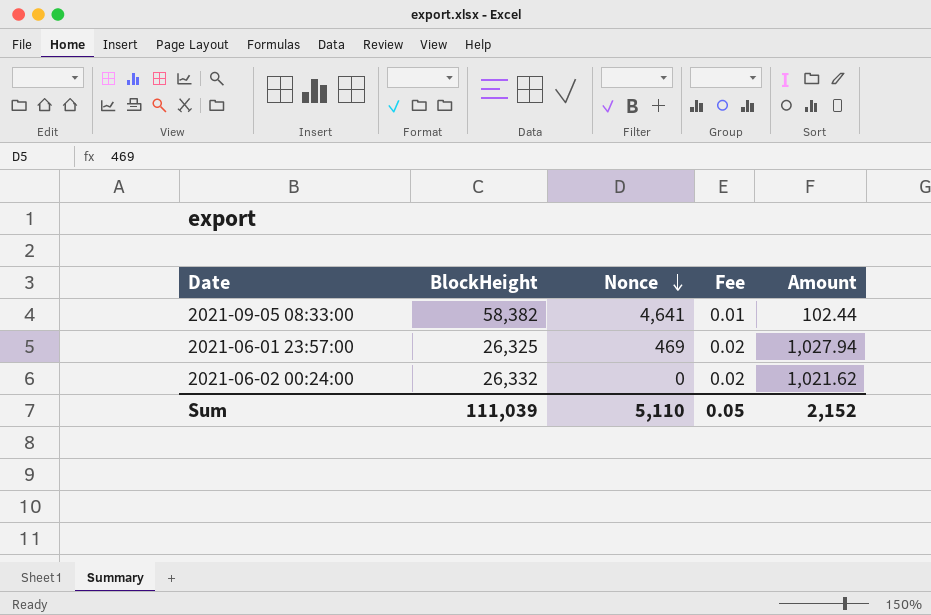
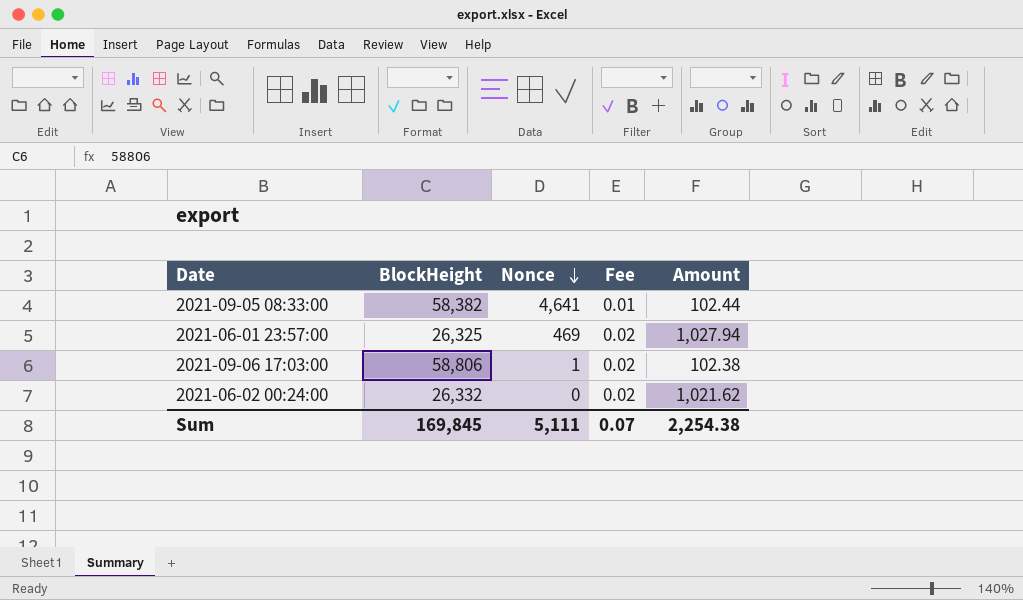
row 2021-09-06 17:03:00: none -> 58,806 | 1 | 0.02 | 102.38
Sum | BlockHeight: 111,039 -> 169,845
Sum | Nonce: 5,110 -> 5,111
Sum | Fee: 0.05 -> 0.07
Sum | Amount: 2,152 -> 2,254.38

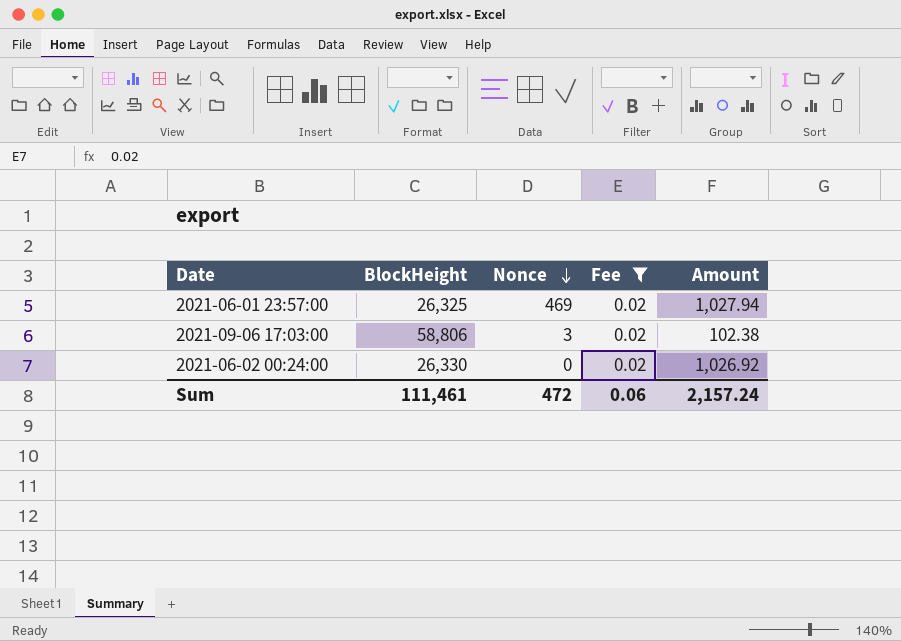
filter: none -> Fee = 0.02
2021-09-06 17:03:00 | Nonce: 1 -> 3
2021-06-02 00:24:00 | BlockHeight: 26,332 -> 26,330
2021-06-02 00:24:00 | Amount: 1,021.62 -> 1,026.92
Sum | BlockHeight: 169,845 -> 111,461
Sum | Nonce: 5,111 -> 472
Sum | Fee: 0.07 -> 0.06
Sum | Amount: 2,254.38 -> 2,157.24

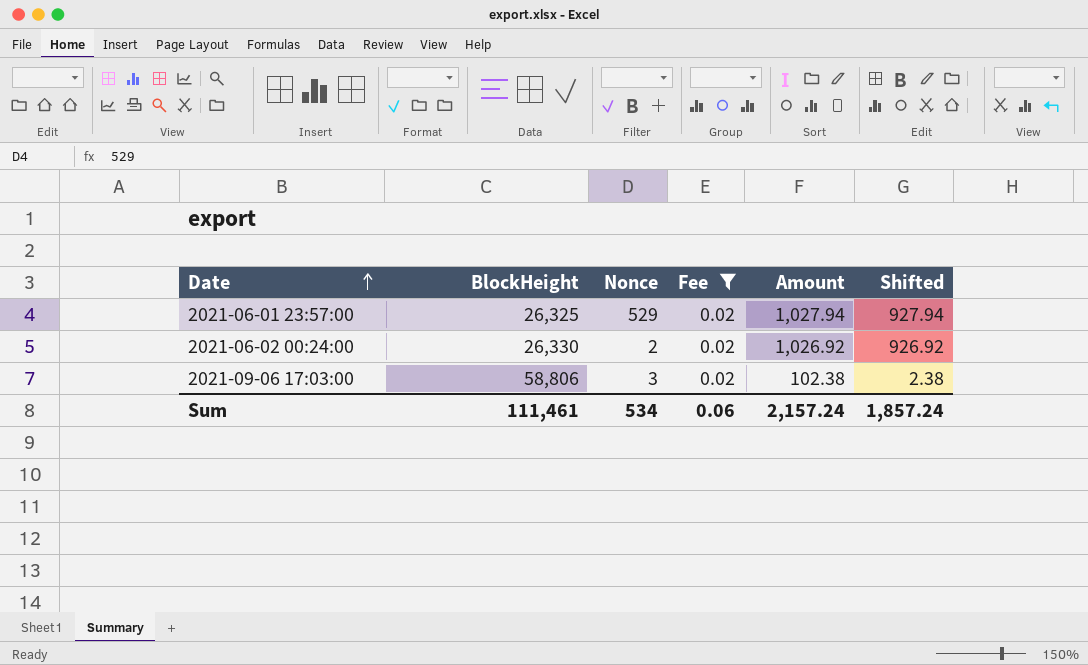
row order: Nonce descending -> Date ascending
column Shifted | formula: none -> [Amount] - 100
2021-06-01 23:57:00 | Nonce: 469 -> 529
2021-06-02 00:24:00 | Nonce: 0 -> 2
Sum | Nonce: 472 -> 534

